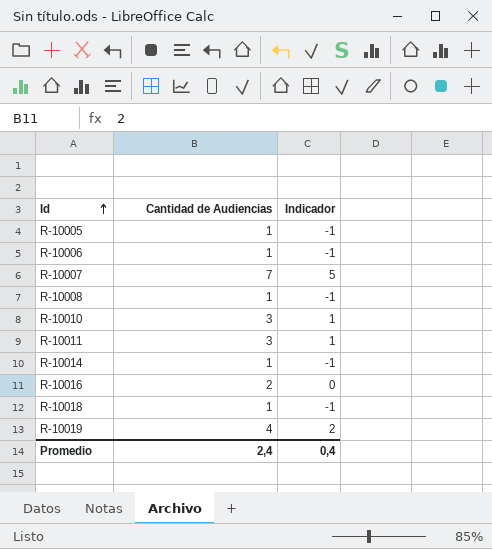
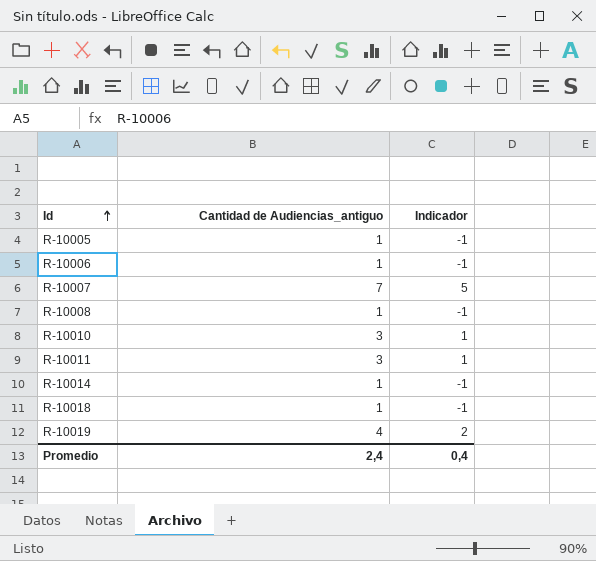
column name: Cantidad de Audiencias -> Cantidad de Audiencias_antiguo
row R-10016: 2 | 0 -> none

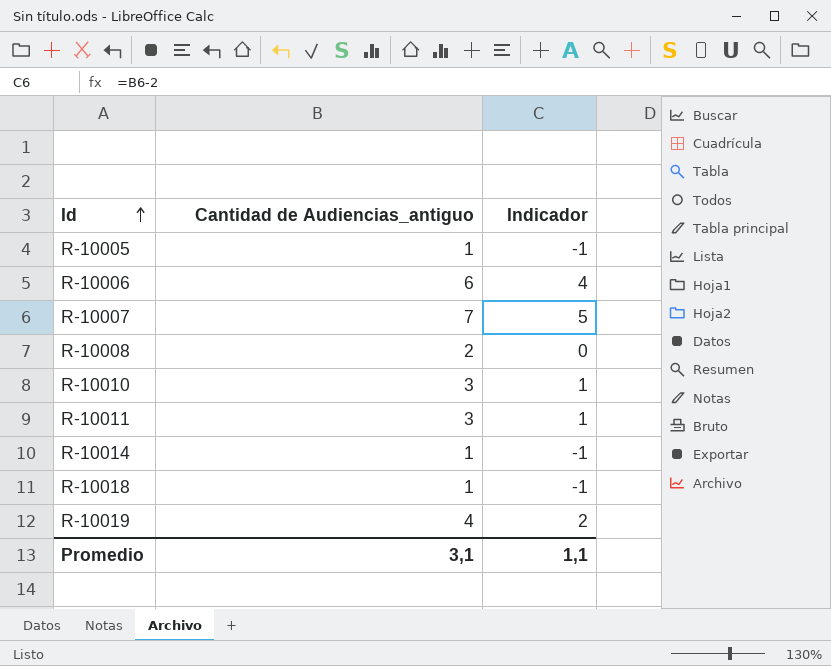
R-10006 | Cantidad de Audiencias_antiguo: 1 -> 6
R-10006 | Indicador: -1 -> 4
R-10008 | Cantidad de Audiencias_antiguo: 1 -> 2
R-10008 | Indicador: -1 -> 0
Promedio | Cantidad de Audiencias_antiguo: 2,4 -> 3,1
Promedio | Indicador: 0,4 -> 1,1

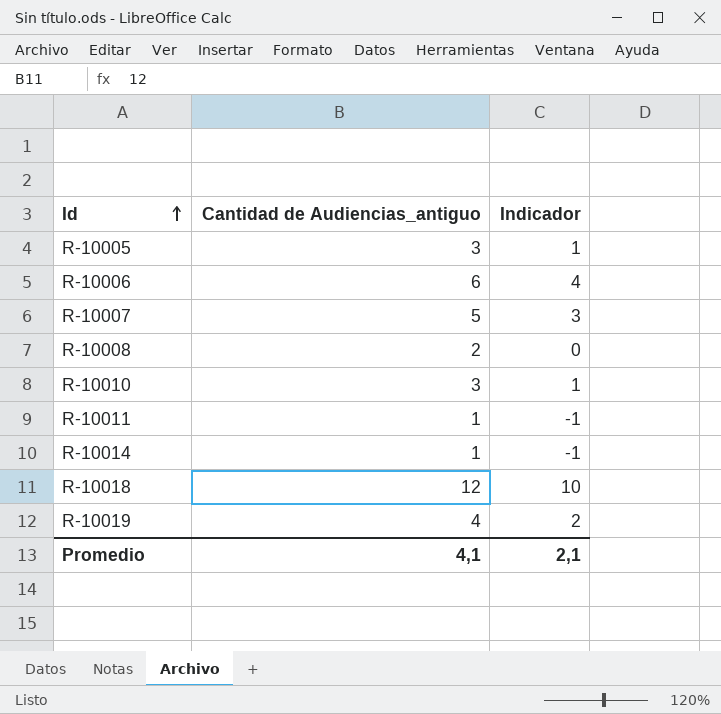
R-10005 | Cantidad de Audiencias_antiguo: 1 -> 3
R-10005 | Indicador: -1 -> 1
R-10007 | Cantidad de Audiencias_antiguo: 7 -> 5
R-10007 | Indicador: 5 -> 3
R-10011 | Cantidad de Audiencias_antiguo: 3 -> 1
R-10011 | Indicador: 1 -> -1
R-10018 | Cantidad de Audiencias_antiguo: 1 -> 12
R-10018 | Indicador: -1 -> 10
Promedio | Cantidad de Audiencias_antiguo: 3,1 -> 4,1
Promedio | Indicador: 1,1 -> 2,1

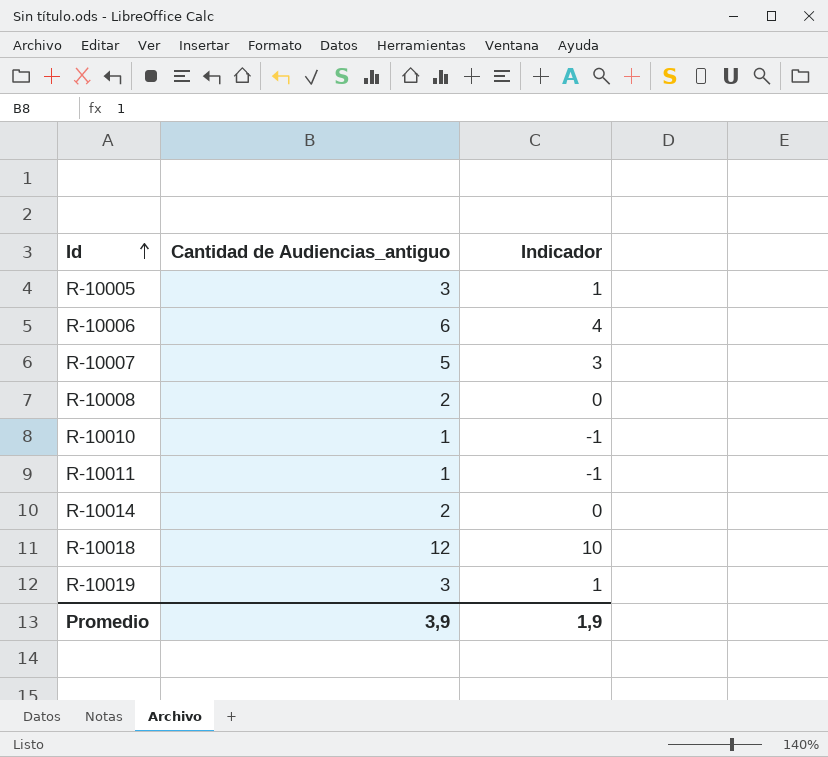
R-10010 | Cantidad de Audiencias_antiguo: 3 -> 1
R-10010 | Indicador: 1 -> -1
R-10014 | Cantidad de Audiencias_antiguo: 1 -> 2
R-10014 | Indicador: -1 -> 0
R-10019 | Cantidad de Audiencias_antiguo: 4 -> 3
R-10019 | Indicador: 2 -> 1
Promedio | Cantidad de Audiencias_antiguo: 4,1 -> 3,9
Promedio | Indicador: 2,1 -> 1,9

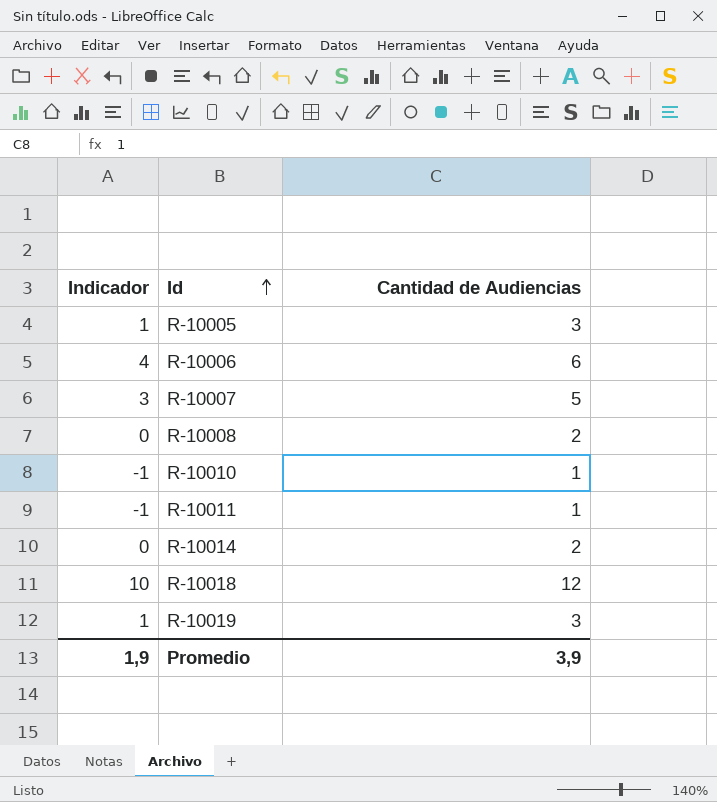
column Indicador | position: 3 -> 1
column name: Cantidad de Audiencias_antiguo -> Cantidad de Audiencias

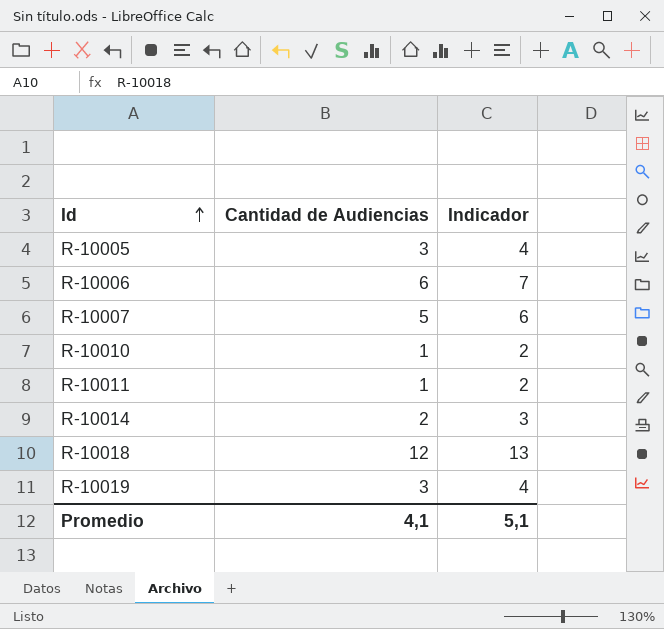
column Indicador | formula: [Cantidad de Audiencias] - 2 -> [Cantidad de Audiencias] + 1
column Indicador | position: 1 -> 3
row R-10008: 0 | 2 -> none
Promedio | Cantidad de Audiencias: 3,9 -> 4,1
Promedio | Indicador: 1,9 -> 5,1

